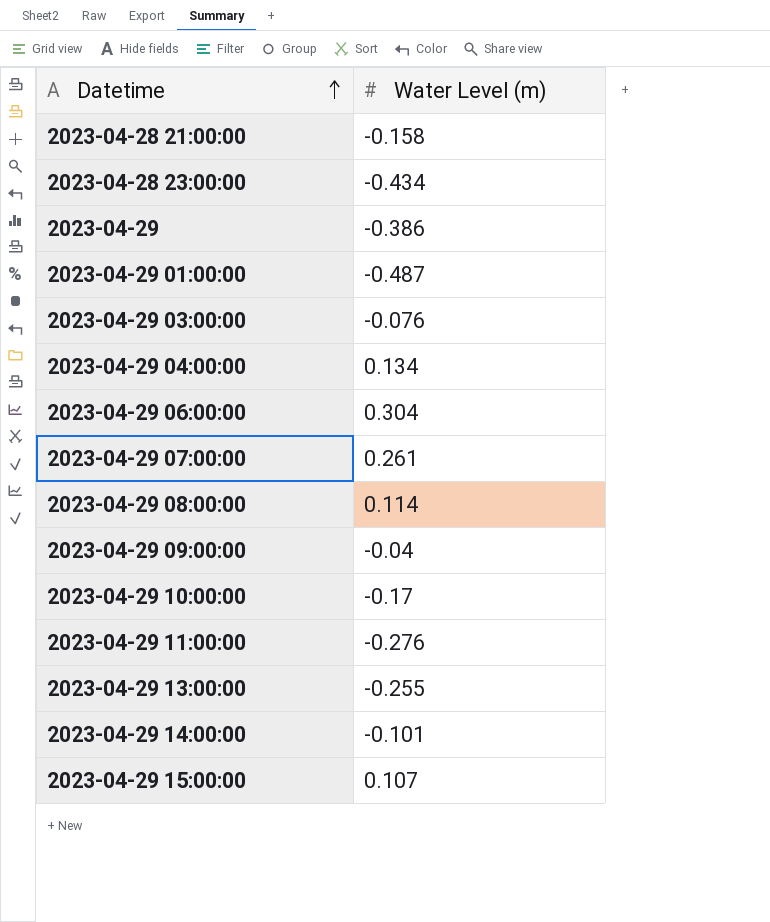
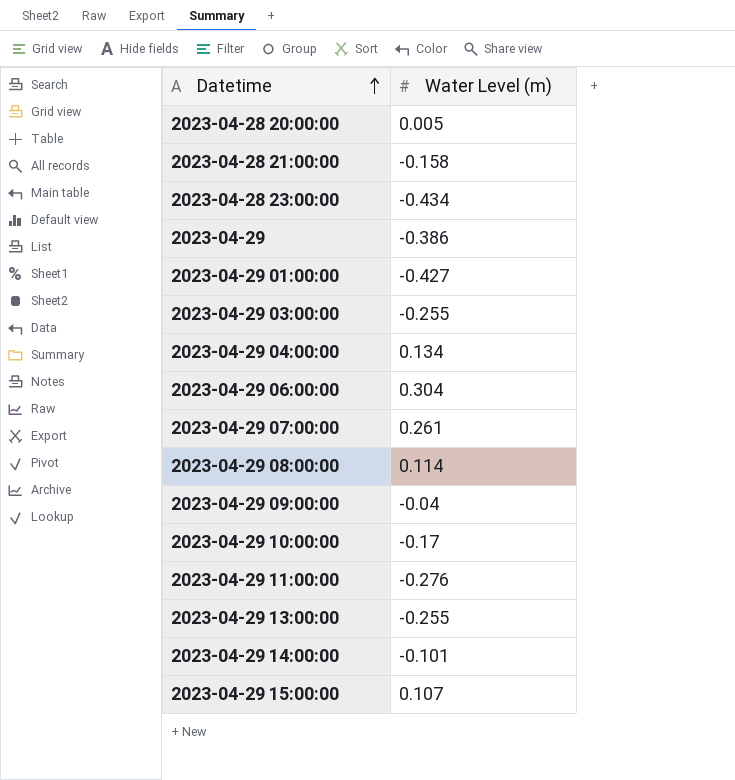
row 2023-04-28 20:00:00: none -> 0.005
2023-04-29 01:00:00 | Water Level (m): -0.487 -> -0.427
2023-04-29 03:00:00 | Water Level (m): -0.076 -> -0.255

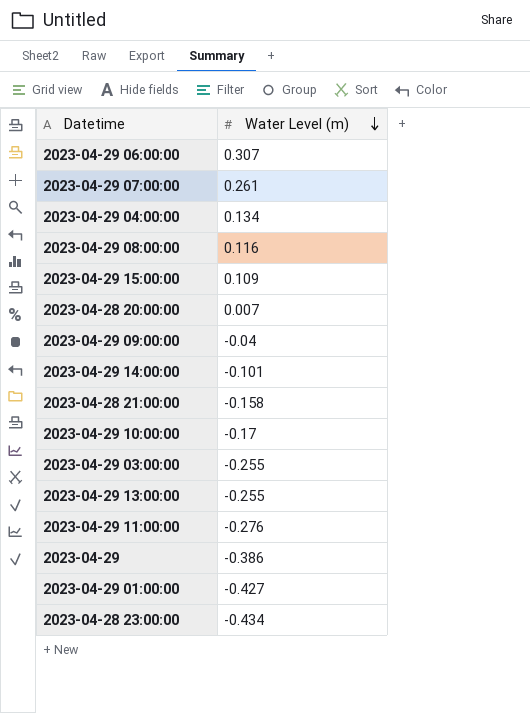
row order: Datetime ascending -> Water Level (m) descending
2023-04-29 06:00:00 | Water Level (m): 0.304 -> 0.307
2023-04-29 08:00:00 | Water Level (m): 0.114 -> 0.116
2023-04-29 15:00:00 | Water Level (m): 0.107 -> 0.109
2023-04-28 20:00:00 | Water Level (m): 0.005 -> 0.007

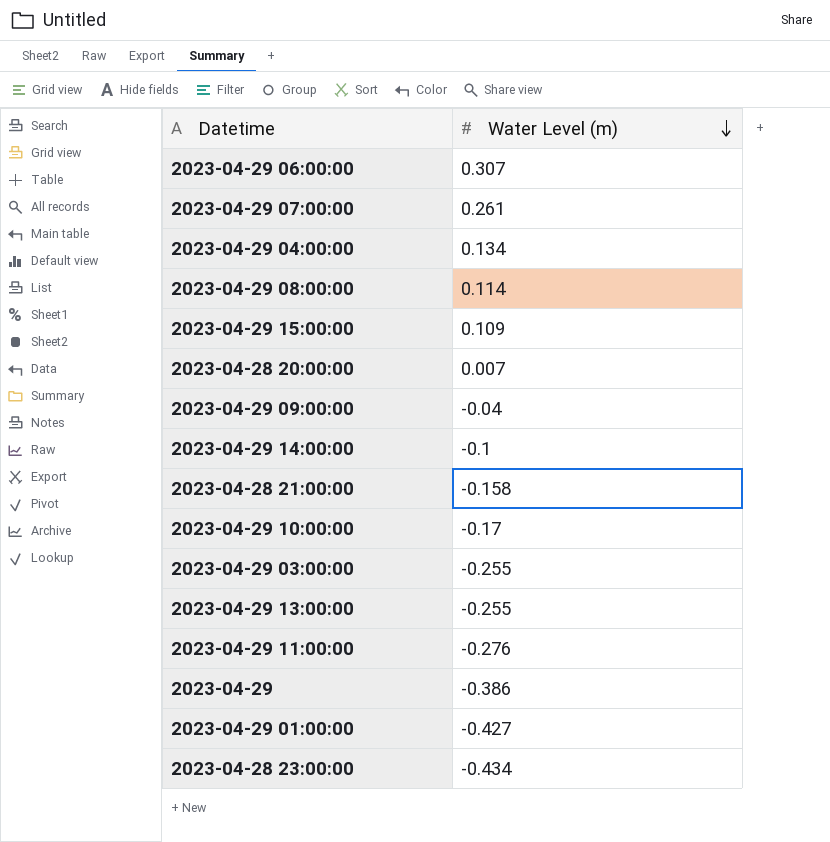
2023-04-29 08:00:00 | Water Level (m): 0.116 -> 0.114
2023-04-29 14:00:00 | Water Level (m): -0.101 -> -0.1

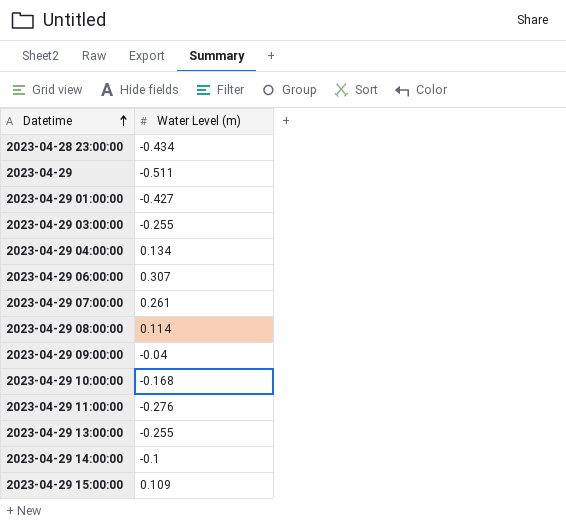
row order: Water Level (m) descending -> Datetime ascending
row 2023-04-28 20:00:00: 0.007 -> none
row 2023-04-28 21:00:00: -0.158 -> none
2023-04-29 | Water Level (m): -0.386 -> -0.511
2023-04-29 10:00:00 | Water Level (m): -0.17 -> -0.168

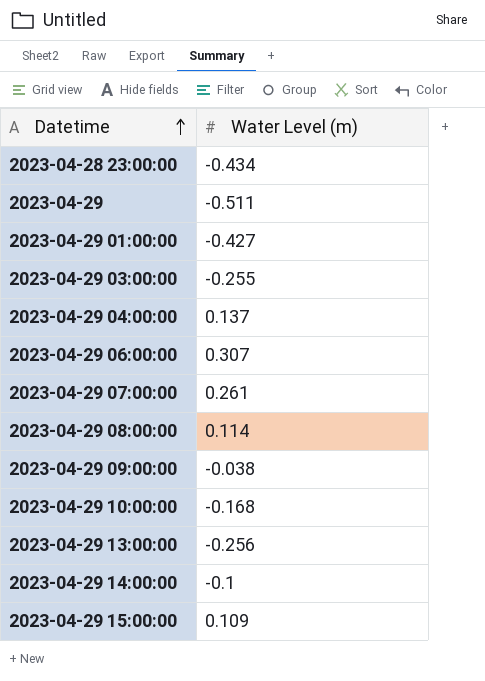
row 2023-04-29 11:00:00: -0.276 -> none
2023-04-29 04:00:00 | Water Level (m): 0.134 -> 0.137
2023-04-29 09:00:00 | Water Level (m): -0.04 -> -0.038
2023-04-29 13:00:00 | Water Level (m): -0.255 -> -0.256

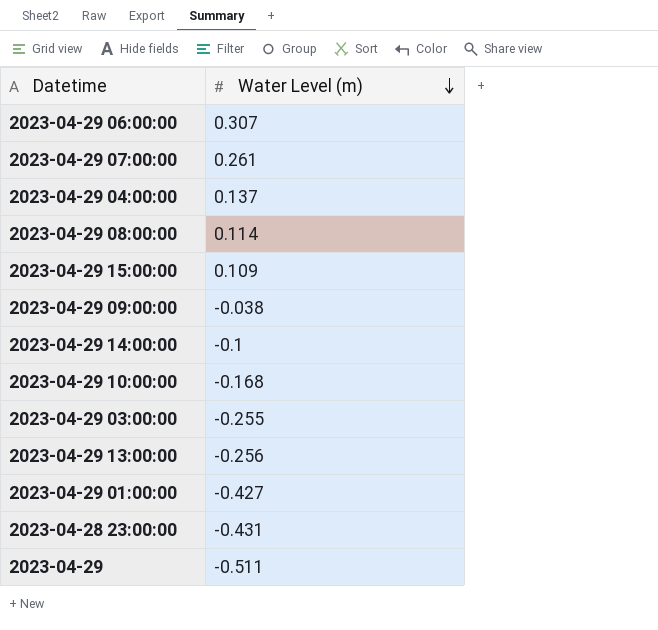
row order: Datetime ascending -> Water Level (m) descending
2023-04-28 23:00:00 | Water Level (m): -0.434 -> -0.431

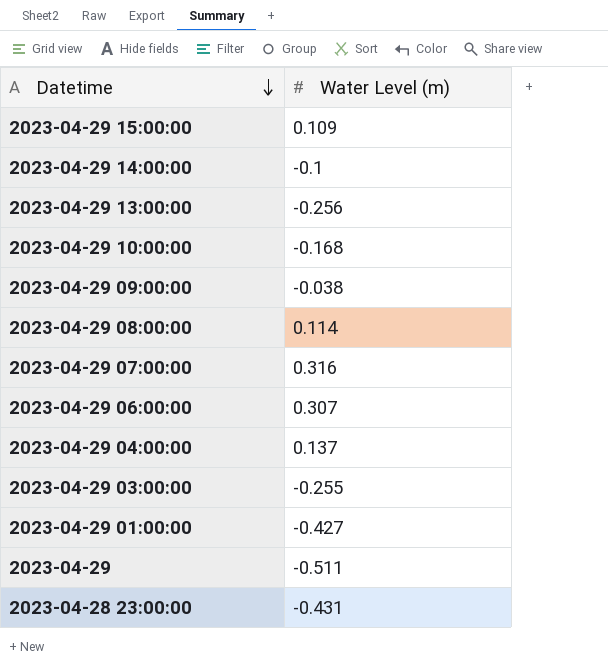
row order: Water Level (m) descending -> Datetime descending
2023-04-29 07:00:00 | Water Level (m): 0.261 -> 0.316

